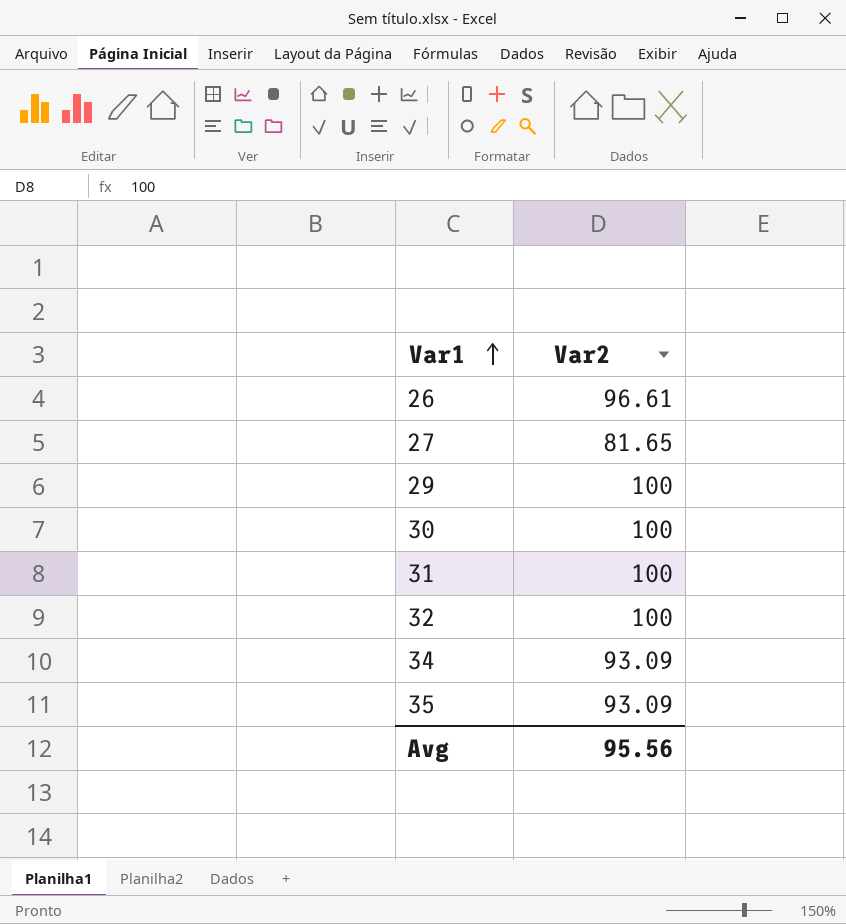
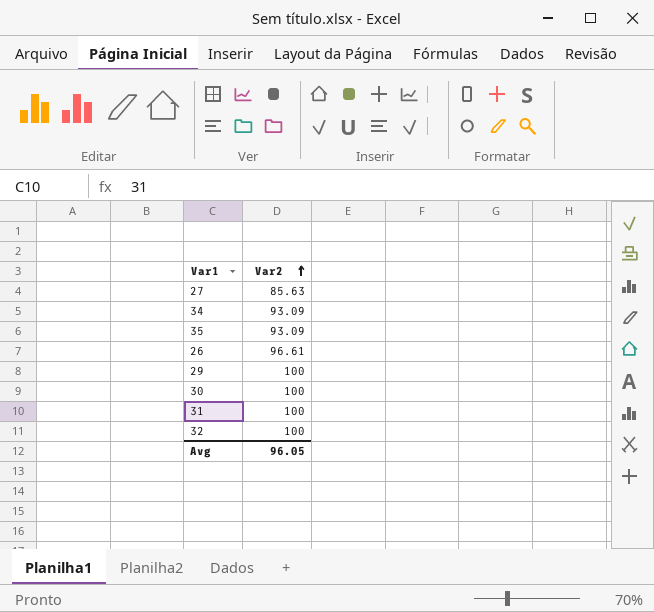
row order: Var1 ascending -> Var2 ascending
27 | Var2: 81.65 -> 85.63
Avg | Var2: 95.56 -> 96.05

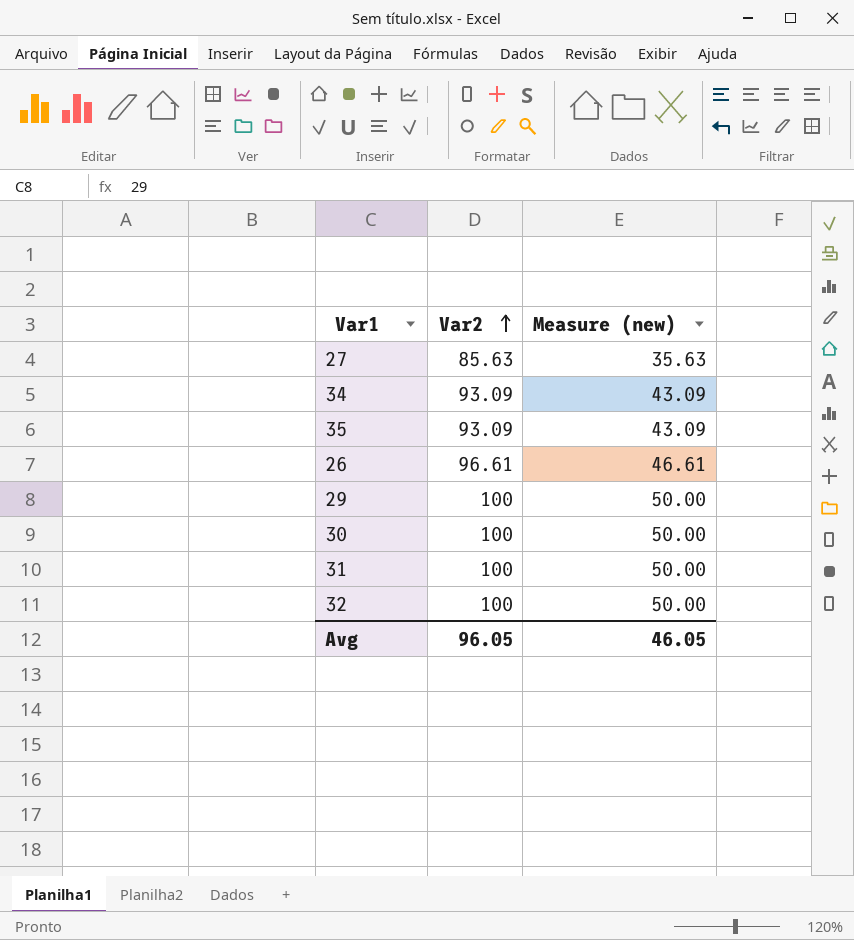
column Measure (new) | formula: none -> [Var2] - 50

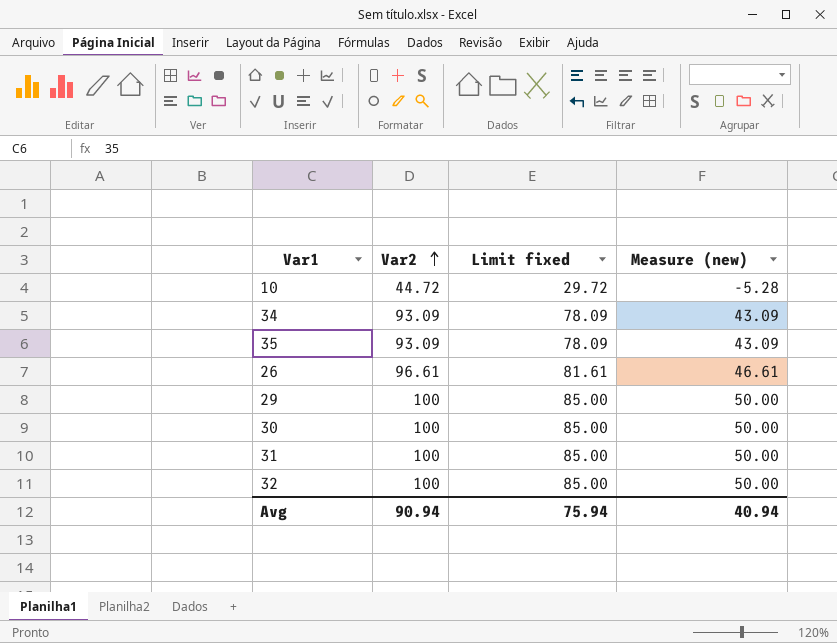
column Limit fixed | formula: none -> [Var2] - 15
row 27: 85.63 | 35.63 -> none
row 10: none -> 44.72 | 29.72 | -5.28
Avg | Var2: 96.05 -> 90.94
Avg | Measure (new): 46.05 -> 40.94

